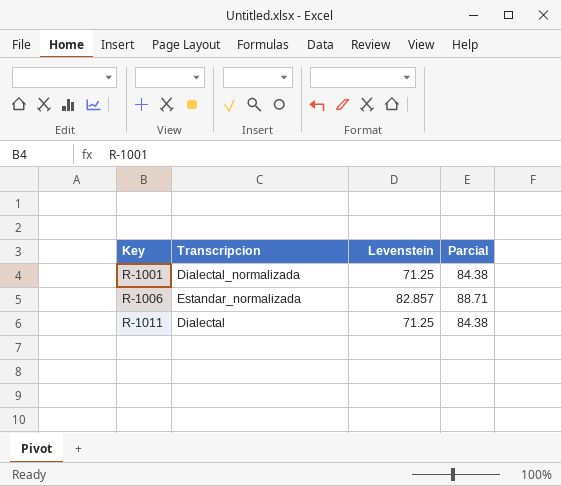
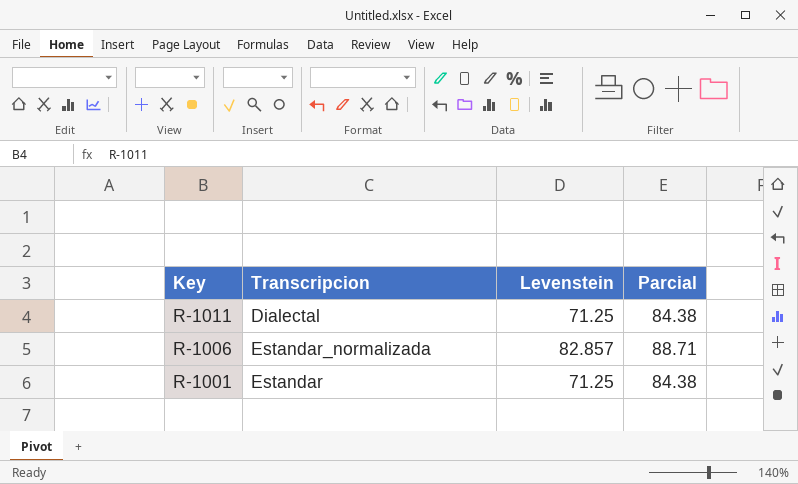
row order: Key ascending -> Key descending
R-1001 | Transcripcion: Dialectal_normalizada -> Estandar

